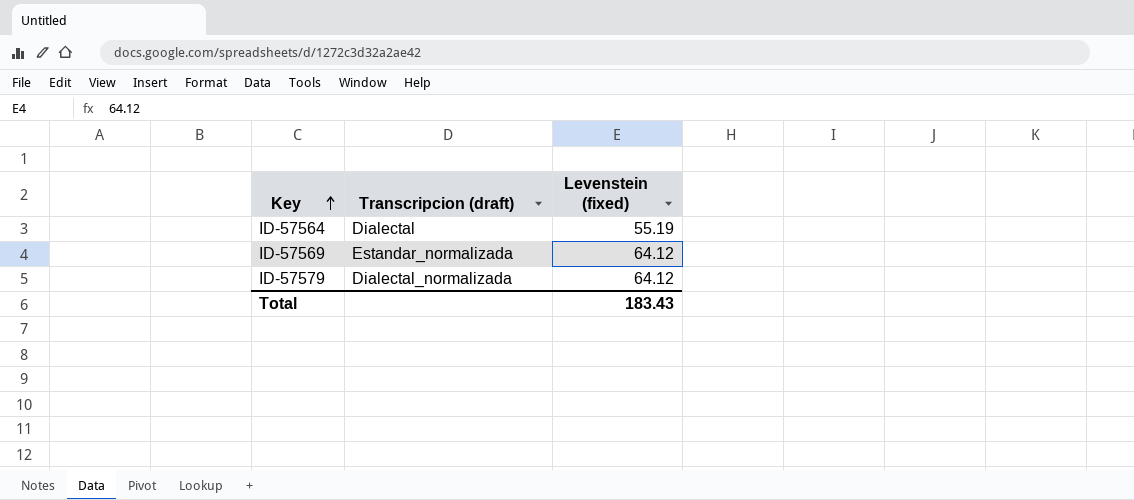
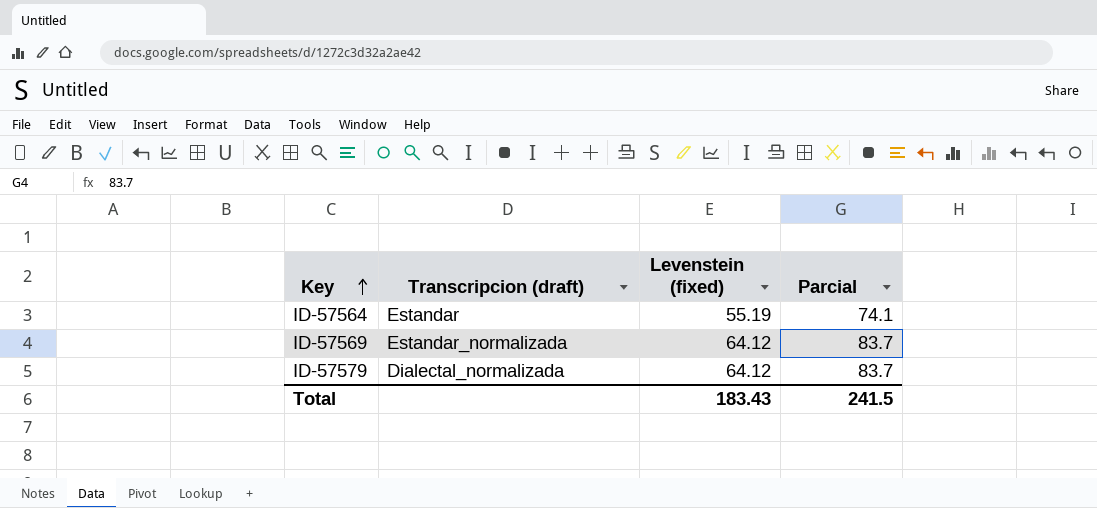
column Parcial | position: none -> 4
ID-57564 | Transcripcion (draft): Dialectal -> Estandar

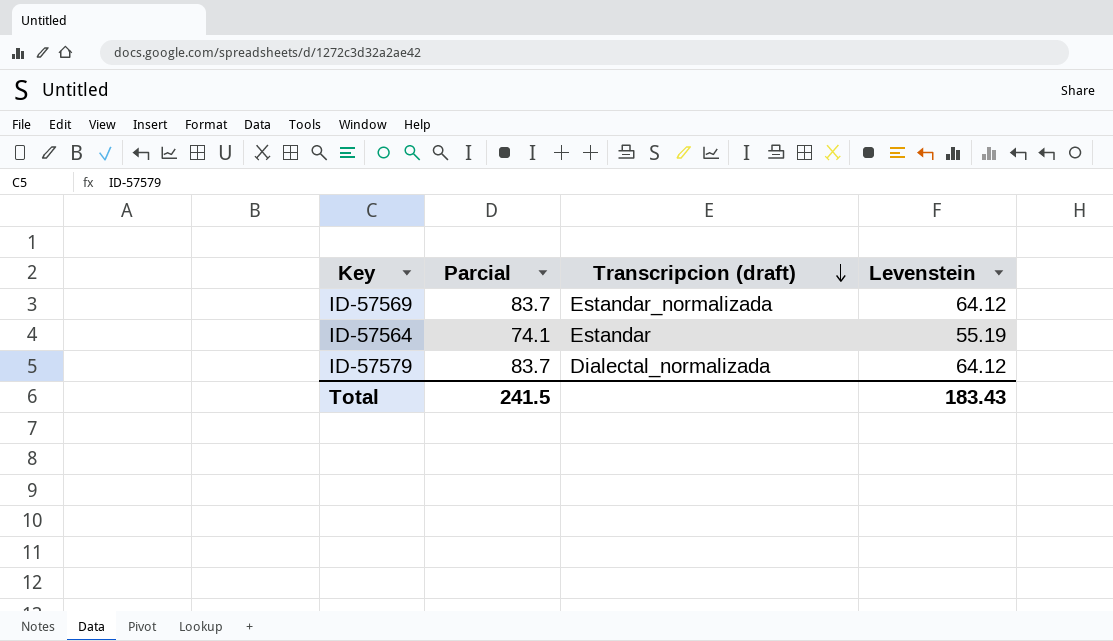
row order: Key ascending -> Transcripcion (draft) descending
column Parcial | position: 4 -> 2
column name: Levenstein (fixed) -> Levenstein

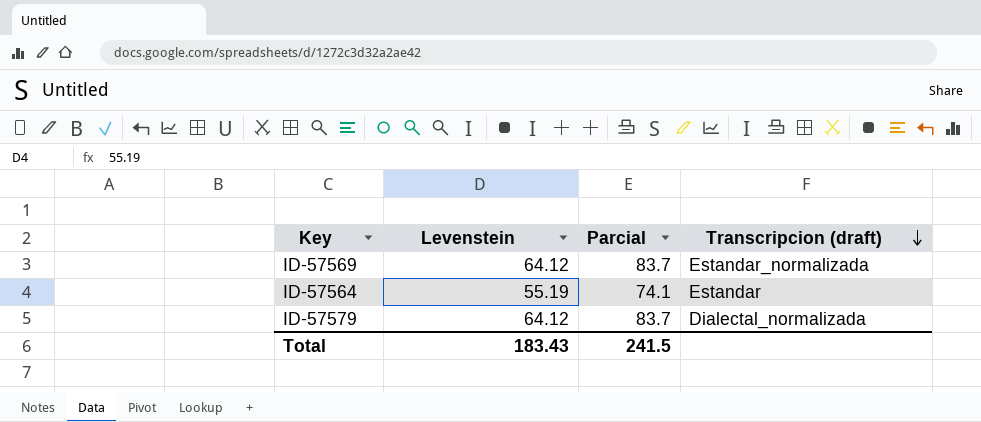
column Levenstein | position: 4 -> 2

